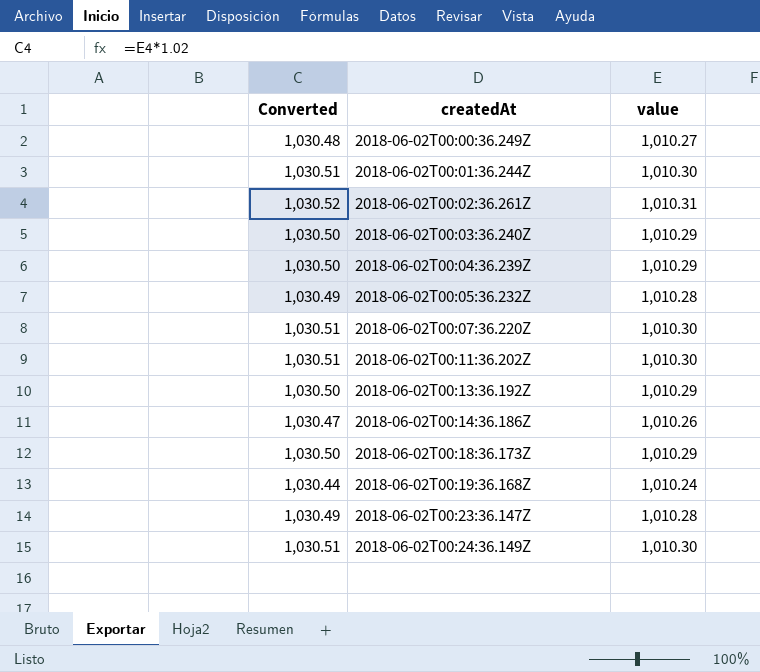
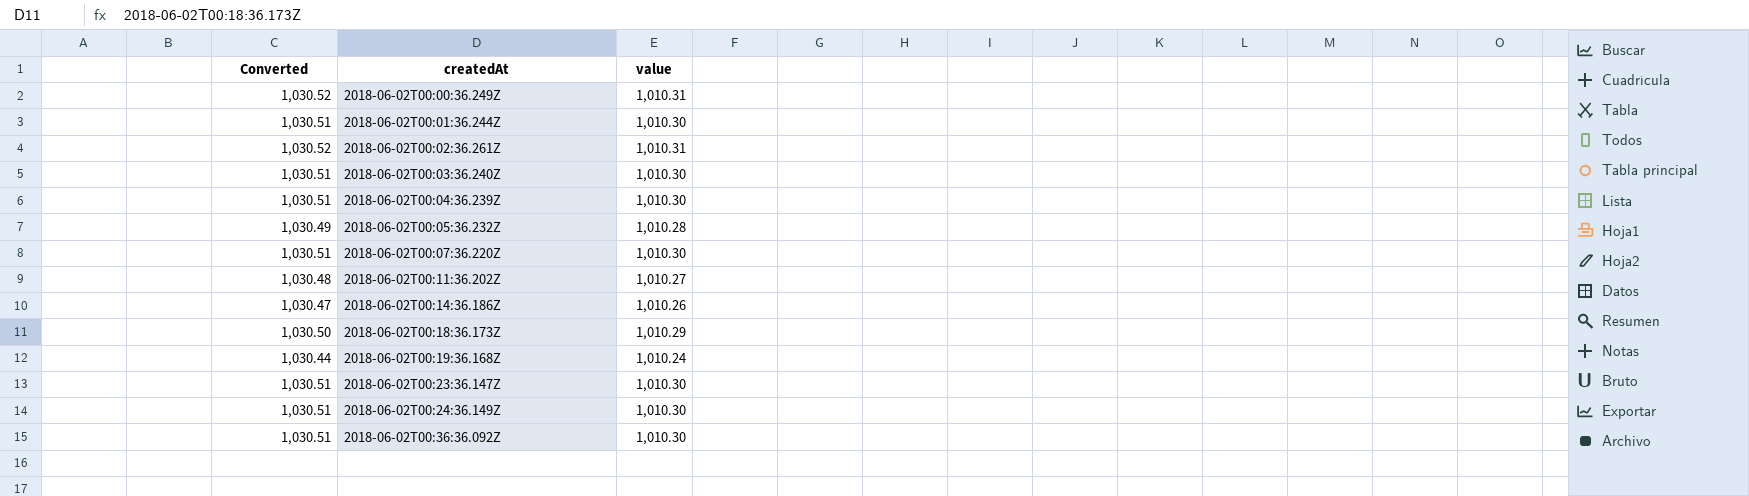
row 2018-06-02T00:13:36.192Z: 1,030.50 | 1,010.29 -> none
2018-06-02T00:00:36.249Z | Converted: 1,030.48 -> 1,030.52
2018-06-02T00:00:36.249Z | value: 1,010.27 -> 1,010.31
2018-06-02T00:03:36.240Z | Converted: 1,030.50 -> 1,030.51
2018-06-02T00:03:36.240Z | value: 1,010.29 -> 1,010.30
2018-06-02T00:04:36.239Z | Converted: 1,030.50 -> 1,030.51
2018-06-02T00:04:36.239Z | value: 1,010.29 -> 1,010.30
2018-06-02T00:11:36.202Z | Converted: 1,030.51 -> 1,030.48
2018-06-02T00:11:36.202Z | value: 1,010.30 -> 1,010.27
2018-06-02T00:23:36.147Z | Converted: 1,030.49 -> 1,030.51
2018-06-02T00:23:36.147Z | value: 1,010.28 -> 1,010.30
row 2018-06-02T00:36:36.092Z: none -> 1,030.51 | 1,010.30

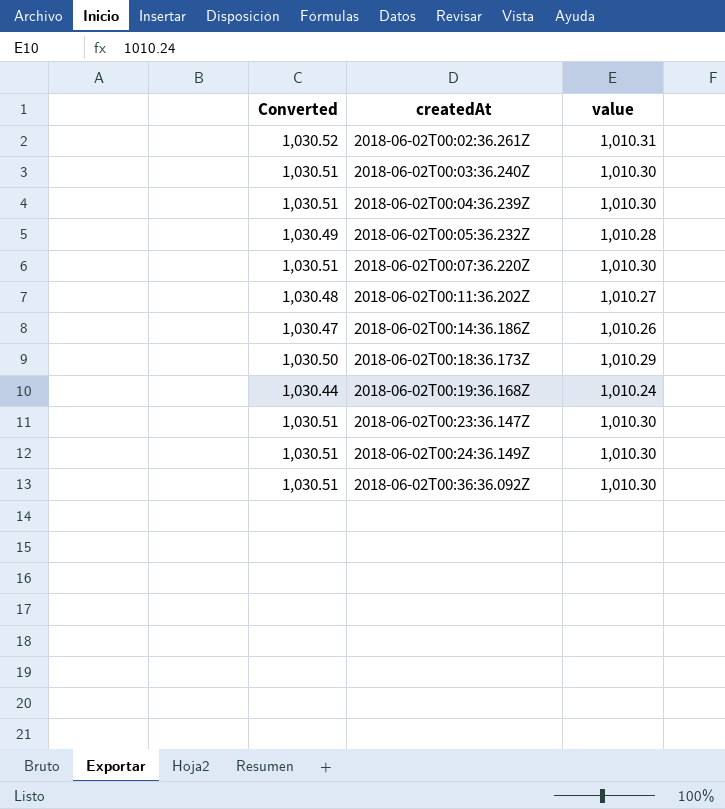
row 2018-06-02T00:00:36.249Z: 1,030.52 | 1,010.31 -> none
row 2018-06-02T00:01:36.244Z: 1,030.51 | 1,010.30 -> none

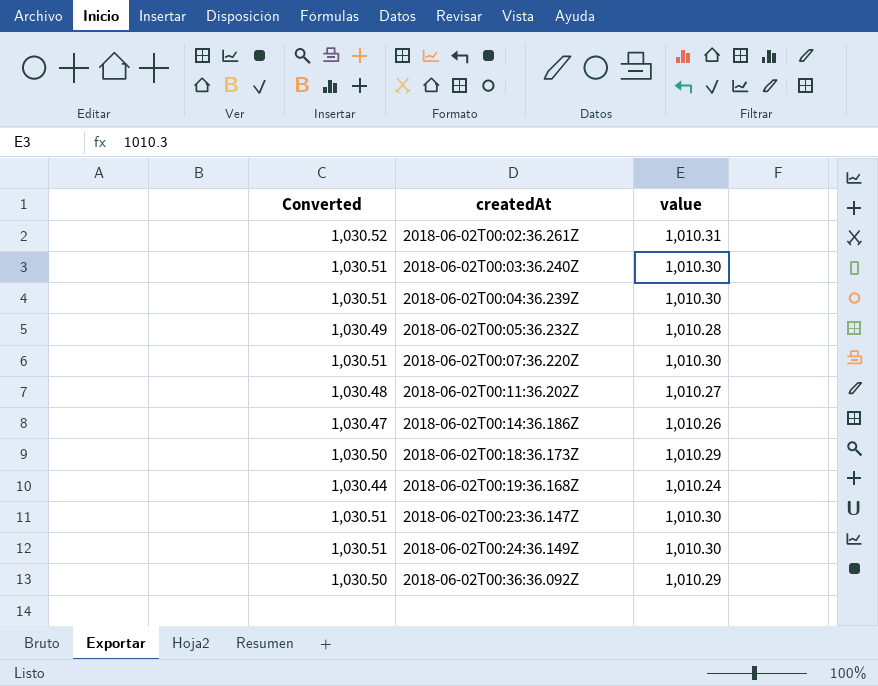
2018-06-02T00:36:36.092Z | Converted: 1,030.51 -> 1,030.50
2018-06-02T00:36:36.092Z | value: 1,010.30 -> 1,010.29

